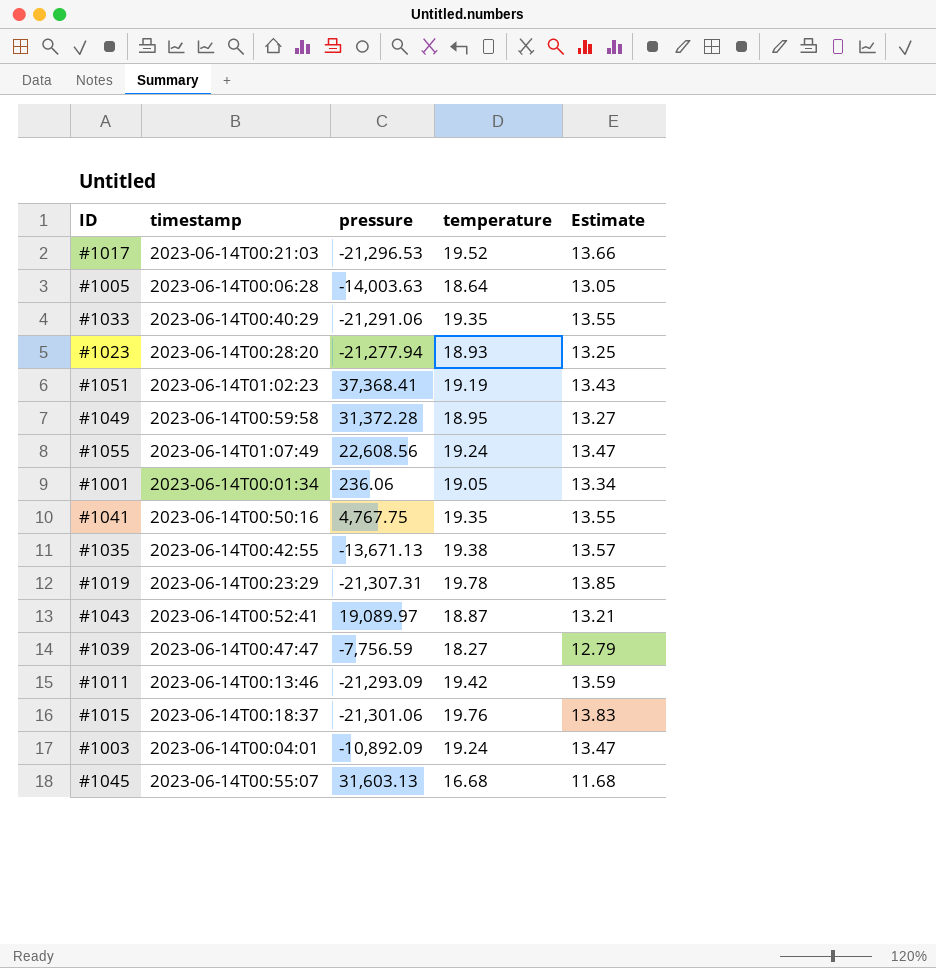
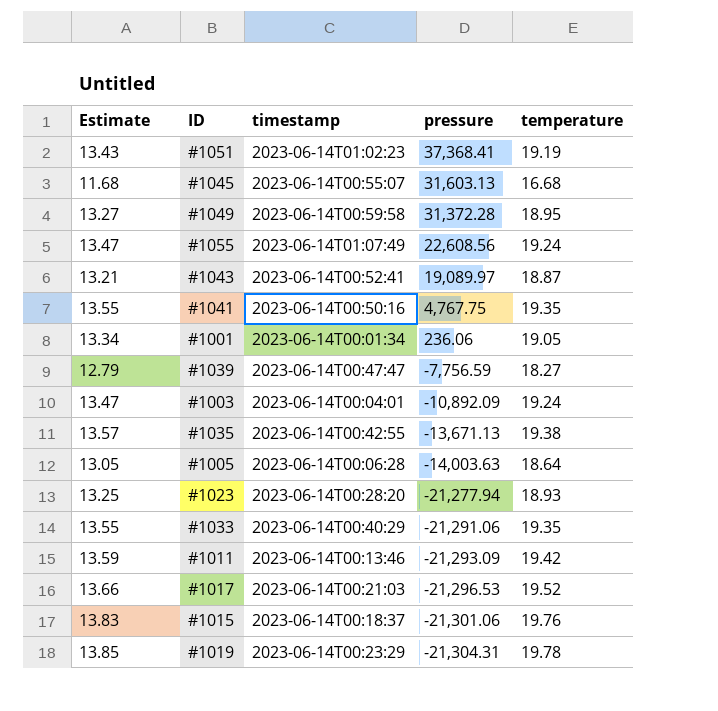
row order: none -> pressure descending
column Estimate | position: 5 -> 1
#1019 | pressure: -21,307.31 -> -21,304.31

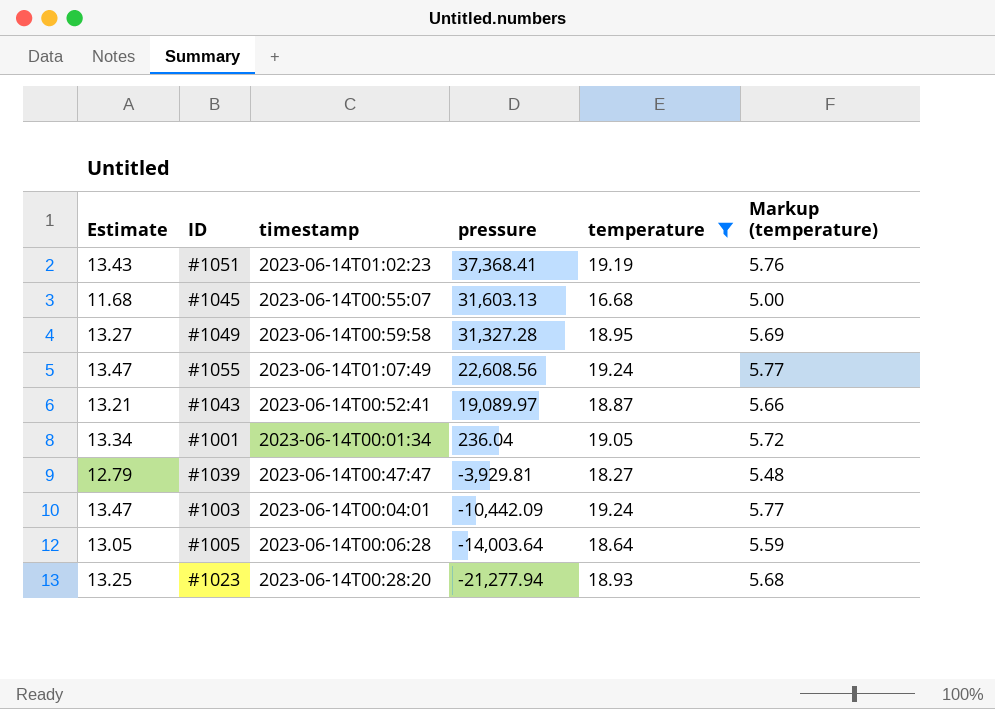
filter: none -> temperature <= 19.24
column Markup (temperature) | formula: none -> [temperature] * 0.3
#1049 | pressure: 31,372.28 -> 31,327.28
#1001 | pressure: 236.06 -> 236.04
#1039 | pressure: -7,756.59 -> -3,929.81
#1003 | pressure: -10,892.09 -> -10,442.09
#1005 | pressure: -14,003.63 -> -14,003.64

